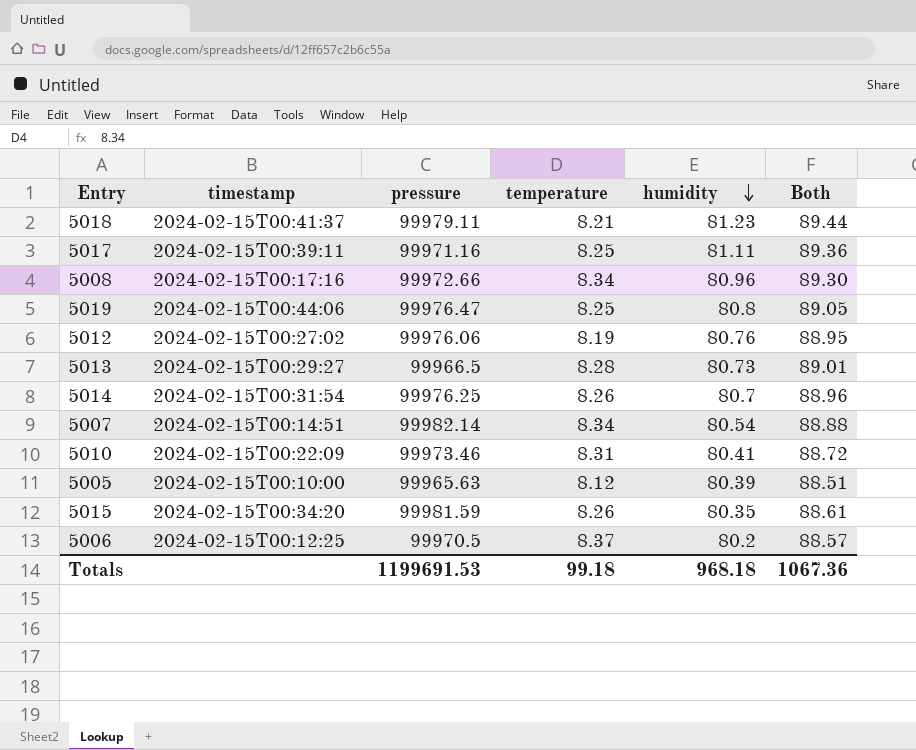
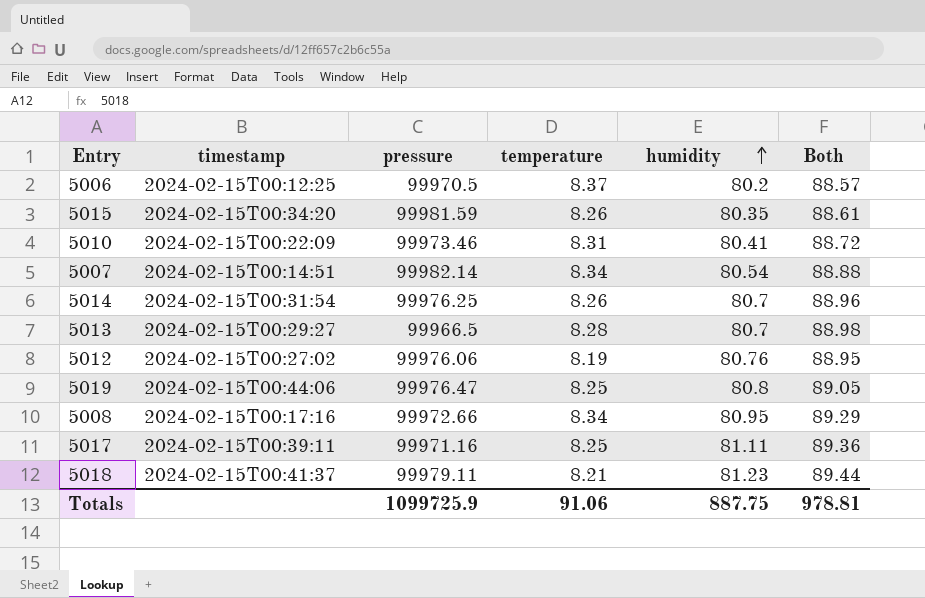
row order: humidity descending -> humidity ascending
row 5005: 2024-02-15T00:10:00 | 99965.63 | 8.12 | 80.39 | 88.51 -> none
5013 | humidity: 80.73 -> 80.7
5013 | Both: 89.01 -> 88.98
5008 | humidity: 80.96 -> 80.95
5008 | Both: 89.30 -> 89.29
Totals | pressure: 1199691.53 -> 1099725.9
Totals | temperature: 99.18 -> 91.06
Totals | humidity: 968.18 -> 887.75
Totals | Both: 1067.36 -> 978.81

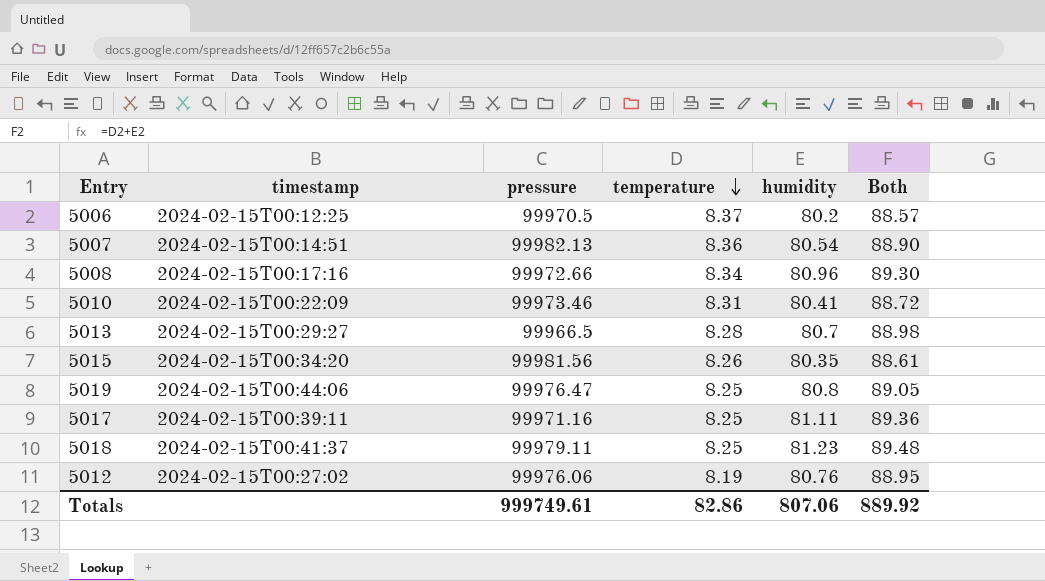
row order: humidity ascending -> temperature descending
row 5014: 2024-02-15T00:31:54 | 99976.25 | 8.26 | 80.7 | 88.96 -> none
5007 | pressure: 99982.14 -> 99982.13
5007 | temperature: 8.34 -> 8.36
5007 | Both: 88.88 -> 88.90
5008 | humidity: 80.95 -> 80.96
5008 | Both: 89.29 -> 89.30
5015 | pressure: 99981.59 -> 99981.56
5018 | temperature: 8.21 -> 8.25
5018 | Both: 89.44 -> 89.48
Totals | pressure: 1099725.9 -> 999749.61
Totals | temperature: 91.06 -> 82.86
Totals | humidity: 887.75 -> 807.06
Totals | Both: 978.81 -> 889.92

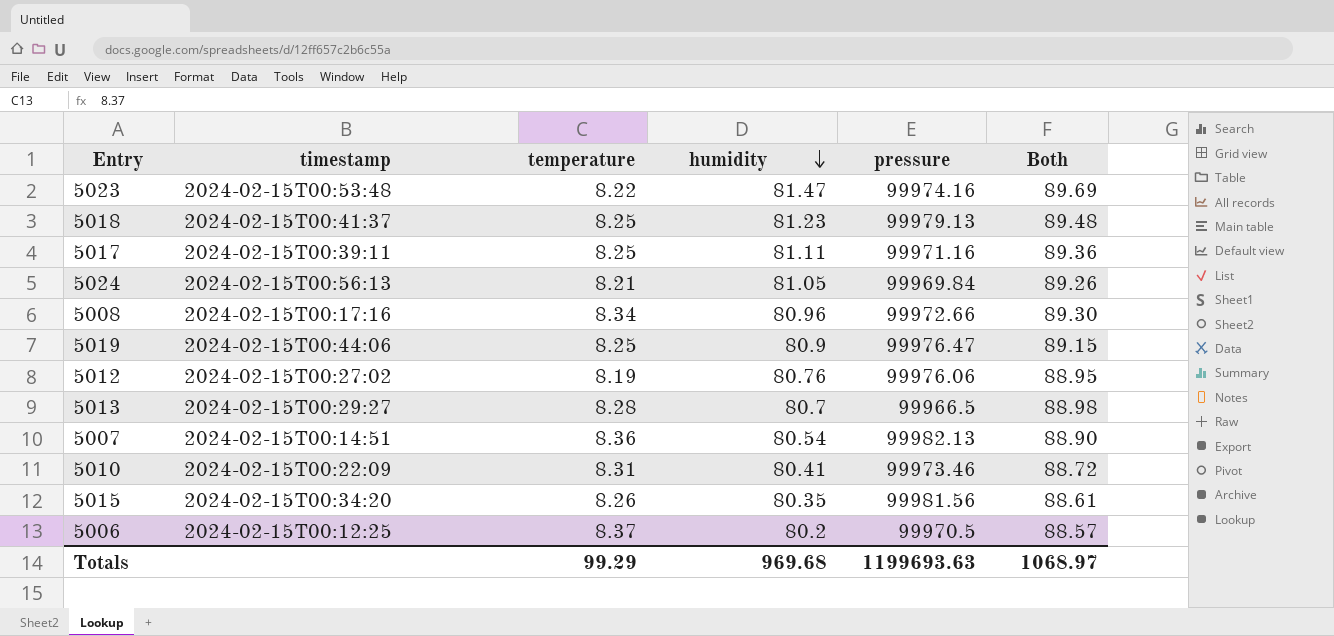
row order: temperature descending -> humidity descending
column pressure | position: 3 -> 5
row 5023: none -> 2024-02-15T00:53:48 | 8.22 | 81.47 | 99974.16 | 89.69
5018 | pressure: 99979.11 -> 99979.13
row 5024: none -> 2024-02-15T00:56:13 | 8.21 | 81.05 | 99969.84 | 89.26
5019 | humidity: 80.8 -> 80.9
5019 | Both: 89.05 -> 89.15
Totals | temperature: 82.86 -> 99.29
Totals | humidity: 807.06 -> 969.68
Totals | pressure: 999749.61 -> 1199693.63
Totals | Both: 889.92 -> 1068.97

